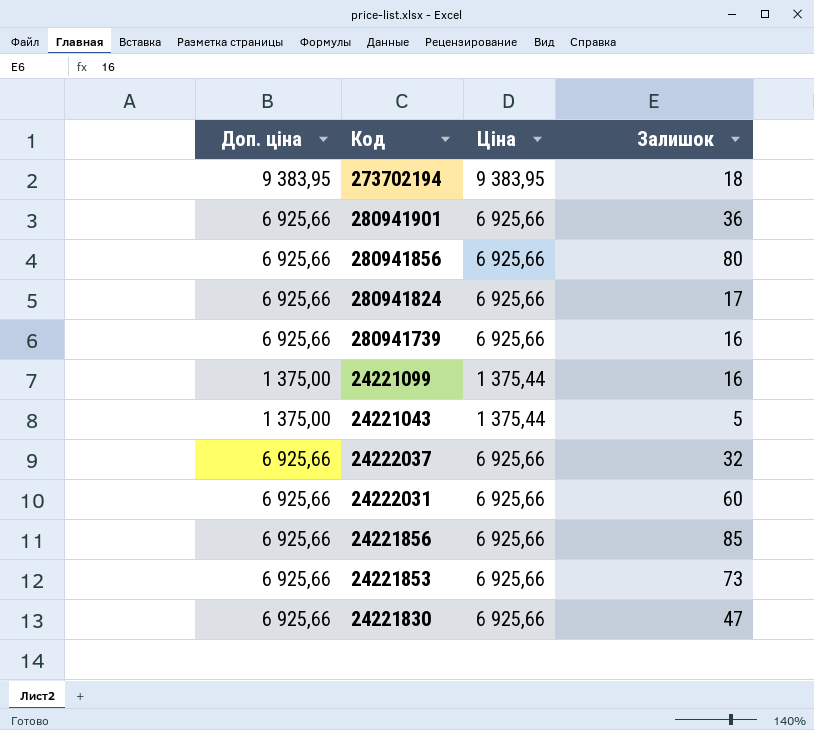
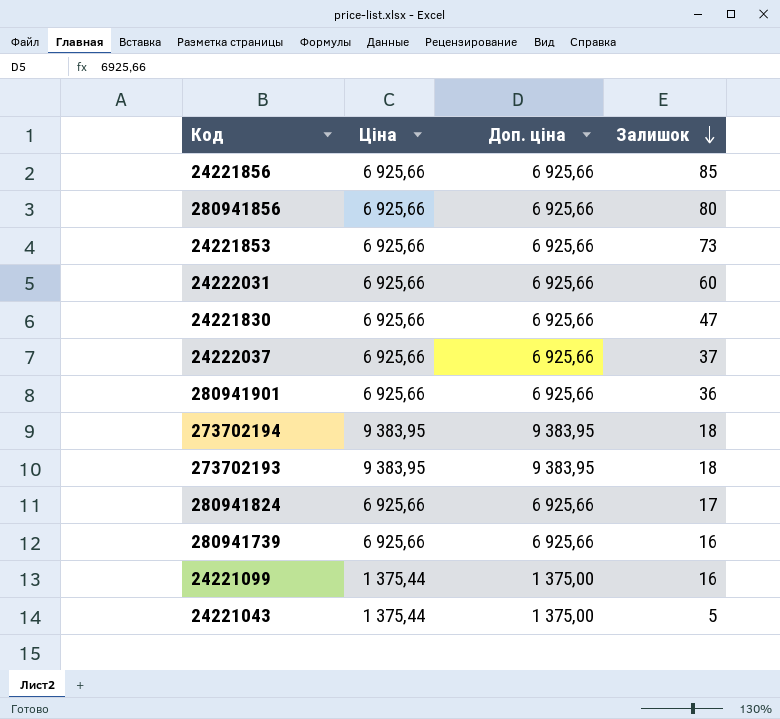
row order: none -> Залишок descending
column Доп. ціна | position: 1 -> 3
24222037 | Залишок: 32 -> 37
row 273702193: none -> 9 383,95 | 9 383,95 | 18

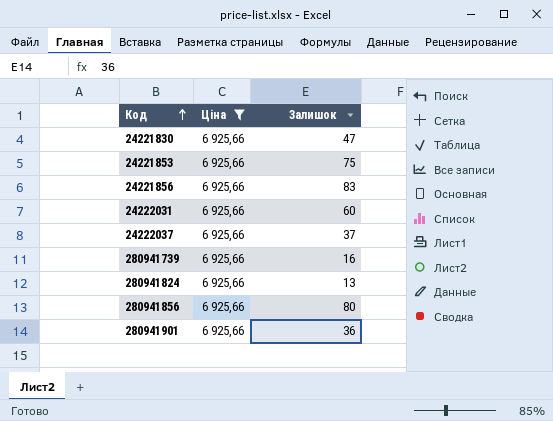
filter: none -> Ціна = 6 925,66
row order: Залишок descending -> Код ascending
column Доп. ціна | position: 3 -> none
24221853 | Залишок: 73 -> 75
24221856 | Залишок: 85 -> 83
280941824 | Залишок: 17 -> 13

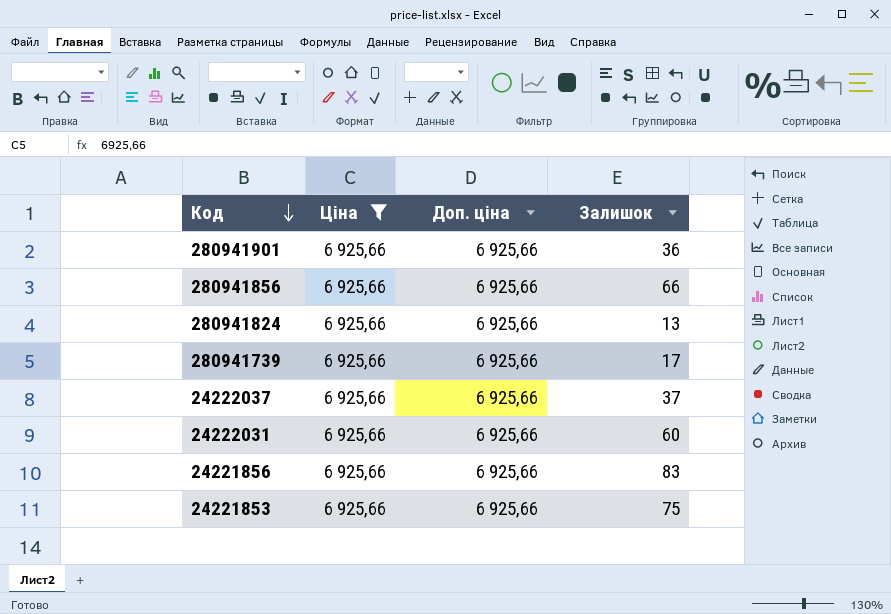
row order: Код ascending -> Код descending
column Доп. ціна | position: none -> 3
row 24221830: 6 925,66 | 47 -> none
280941856 | Залишок: 80 -> 66
280941739 | Залишок: 16 -> 17

